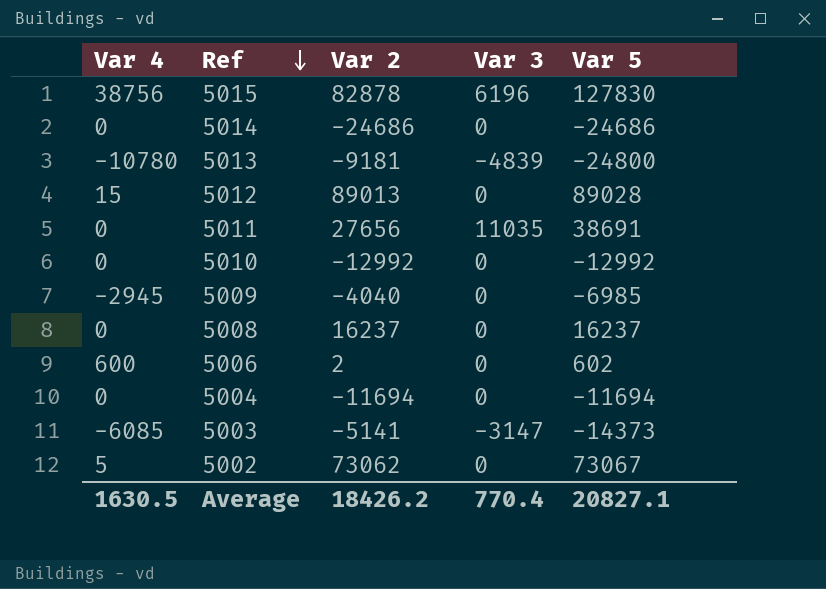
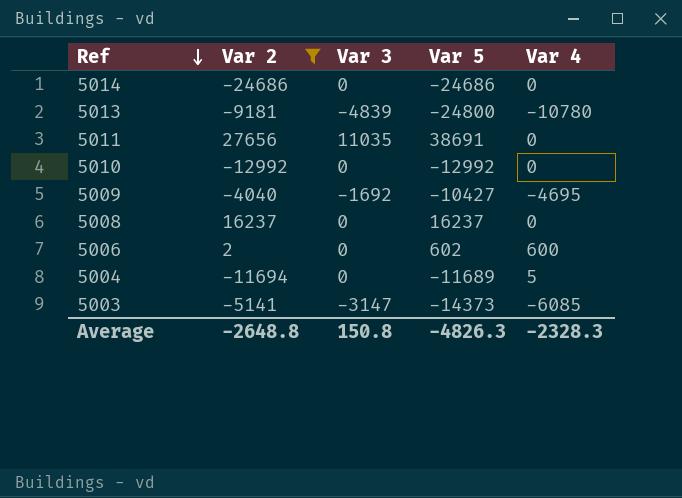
filter: none -> Var 2 <= 27656
column Var 4 | position: 1 -> 5
5009 | Var 3: 0 -> -1692
5009 | Var 5: -6985 -> -10427
5009 | Var 4: -2945 -> -4695
5004 | Var 5: -11694 -> -11689
5004 | Var 4: 0 -> 5
Average | Var 2: 18426.2 -> -2648.8
Average | Var 3: 770.4 -> 150.8
Average | Var 5: 20827.1 -> -4826.3
Average | Var 4: 1630.5 -> -2328.3

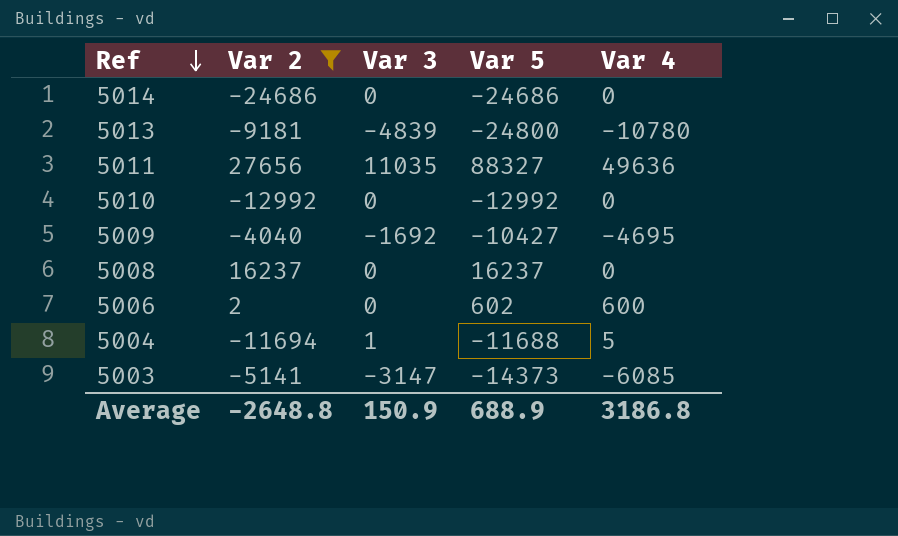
5011 | Var 5: 38691 -> 88327
5011 | Var 4: 0 -> 49636
5004 | Var 3: 0 -> 1
5004 | Var 5: -11689 -> -11688
Average | Var 3: 150.8 -> 150.9
Average | Var 5: -4826.3 -> 688.9
Average | Var 4: -2328.3 -> 3186.8

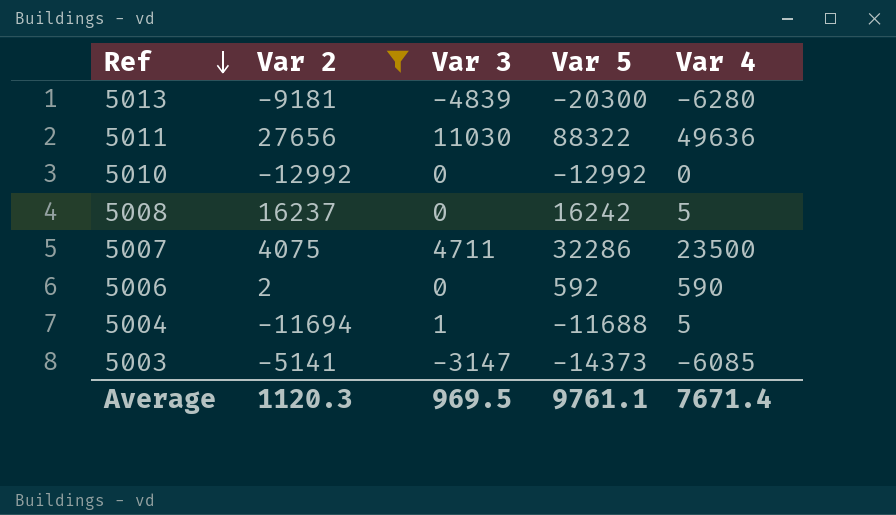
row 5014: -24686 | 0 | -24686 | 0 -> none
row 5009: -4040 | -1692 | -10427 | -4695 -> none
5013 | Var 5: -24800 -> -20300
5013 | Var 4: -10780 -> -6280
5011 | Var 3: 11035 -> 11030
5011 | Var 5: 88327 -> 88322
5008 | Var 5: 16237 -> 16242
5008 | Var 4: 0 -> 5
row 5007: none -> 4075 | 4711 | 32286 | 23500
5006 | Var 5: 602 -> 592
5006 | Var 4: 600 -> 590
Average | Var 2: -2648.8 -> 1120.3
Average | Var 3: 150.9 -> 969.5
Average | Var 5: 688.9 -> 9761.1
Average | Var 4: 3186.8 -> 7671.4

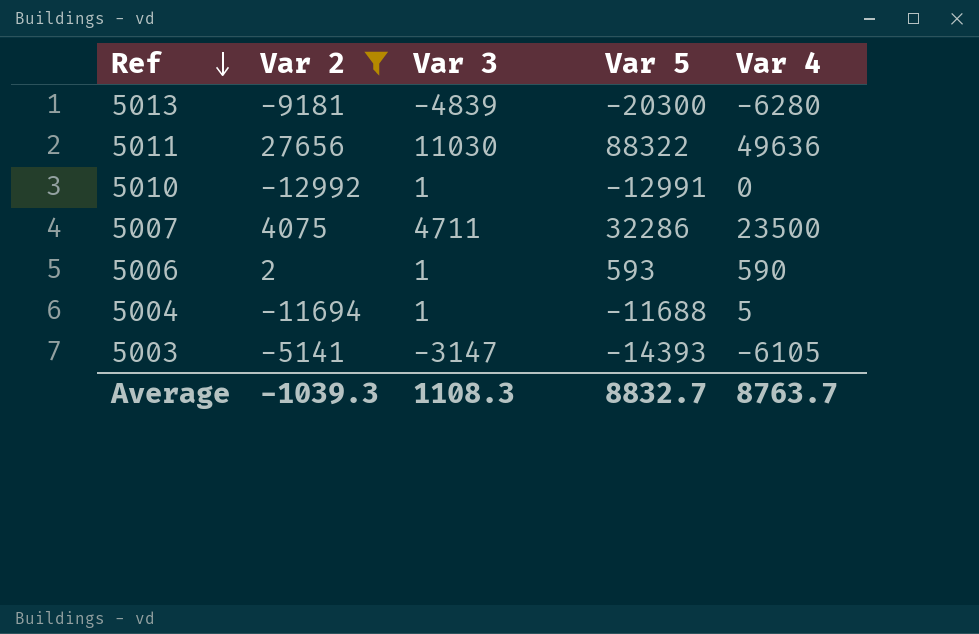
row 5008: 16237 | 0 | 16242 | 5 -> none
5010 | Var 3: 0 -> 1
5010 | Var 5: -12992 -> -12991
5006 | Var 3: 0 -> 1
5006 | Var 5: 592 -> 593
5003 | Var 5: -14373 -> -14393
5003 | Var 4: -6085 -> -6105
Average | Var 2: 1120.3 -> -1039.3
Average | Var 3: 969.5 -> 1108.3
Average | Var 5: 9761.1 -> 8832.7
Average | Var 4: 7671.4 -> 8763.7

